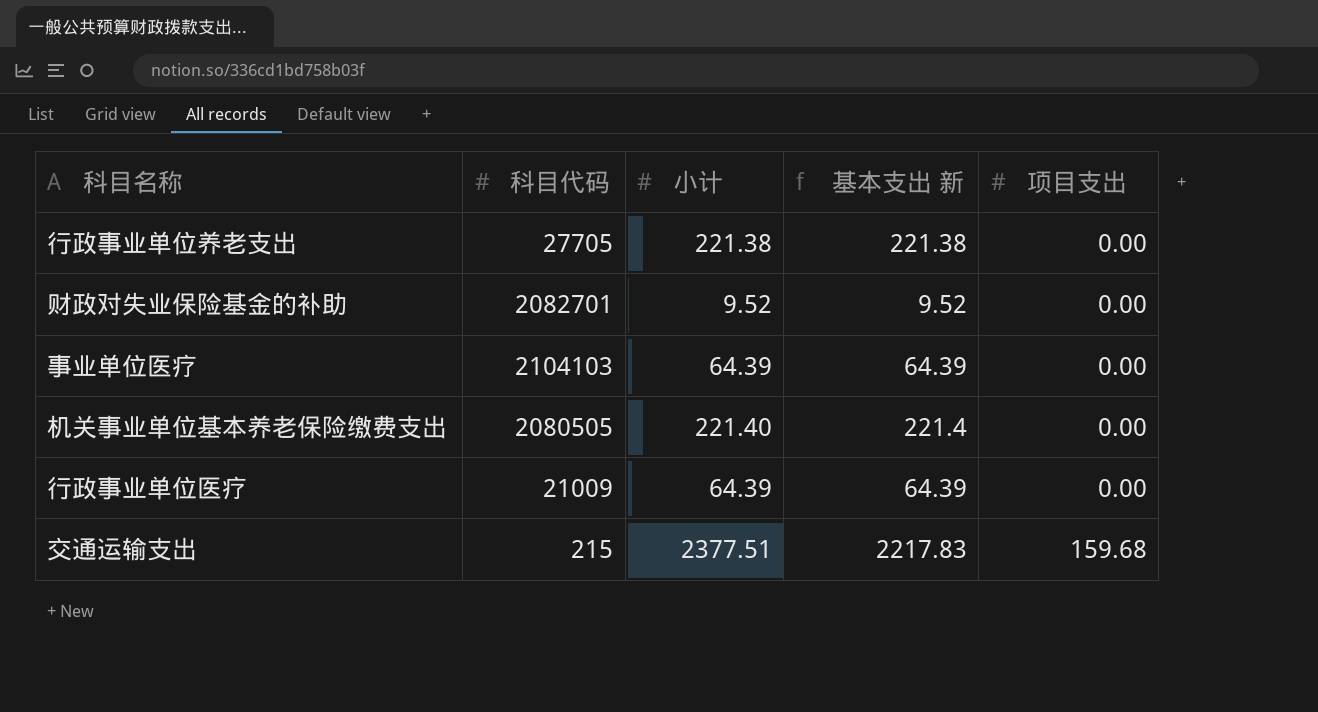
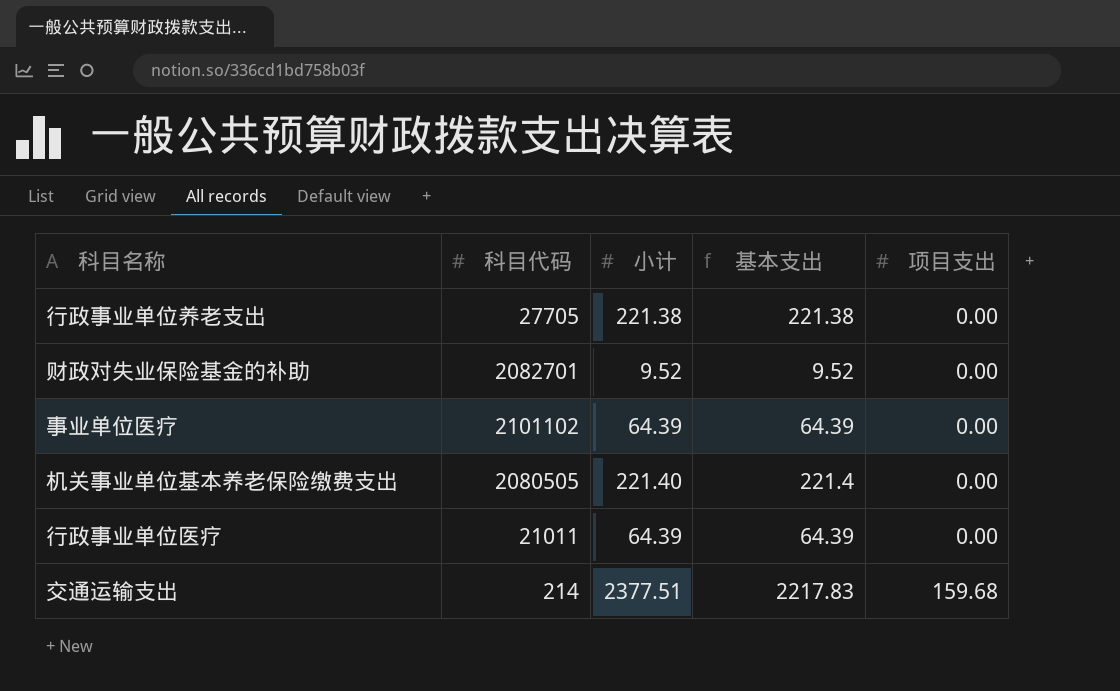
column name: 基本支出 新 -> 基本支出
事业单位医疗 | 科目代码: 2104103 -> 2101102
行政事业单位医疗 | 科目代码: 21009 -> 21011
交通运输支出 | 科目代码: 215 -> 214

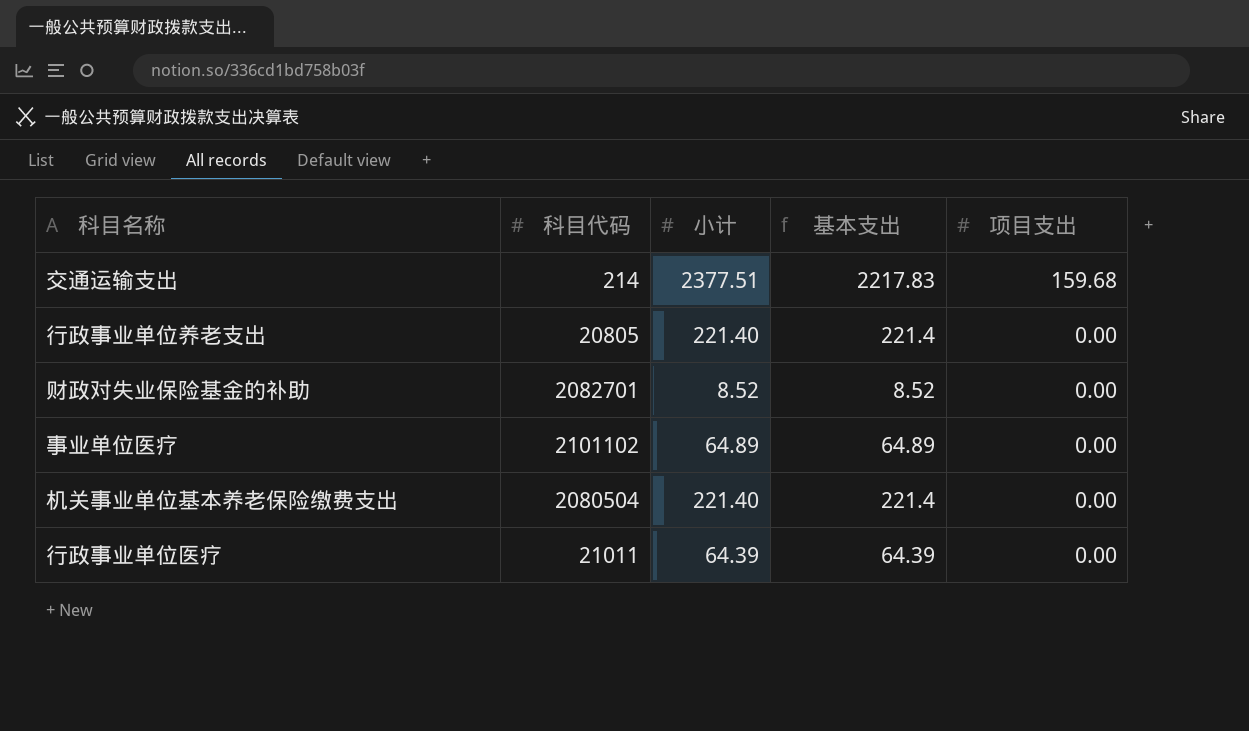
row order: 项目支出 ascending -> 项目支出 descending
行政事业单位养老支出 | 科目代码: 27705 -> 20805
行政事业单位养老支出 | 小计: 221.38 -> 221.40
行政事业单位养老支出 | 基本支出: 221.38 -> 221.4
财政对失业保险基金的补助 | 小计: 9.52 -> 8.52
财政对失业保险基金的补助 | 基本支出: 9.52 -> 8.52
事业单位医疗 | 小计: 64.39 -> 64.89
事业单位医疗 | 基本支出: 64.39 -> 64.89
机关事业单位基本养老保险缴费支出 | 科目代码: 2080505 -> 2080504

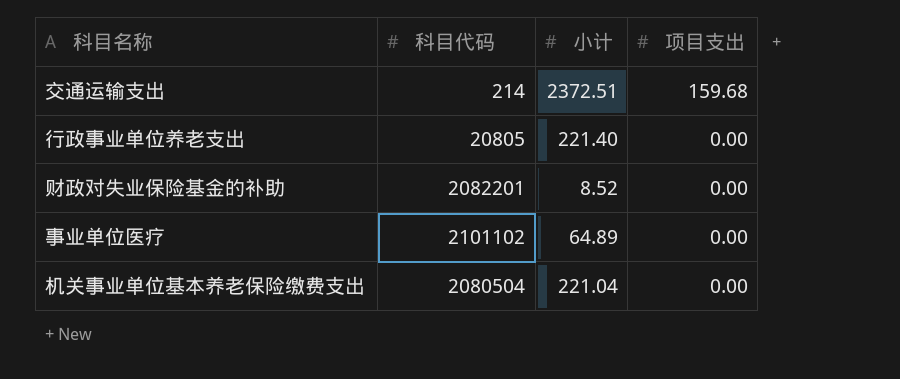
column 基本支出 | formula: [小计] - [项目支出] -> none
row 行政事业单位医疗: 21011 | 64.39 | 64.39 | 0.00 -> none
交通运输支出 | 小计: 2377.51 -> 2372.51
财政对失业保险基金的补助 | 科目代码: 2082701 -> 2082201
机关事业单位基本养老保险缴费支出 | 小计: 221.40 -> 221.04

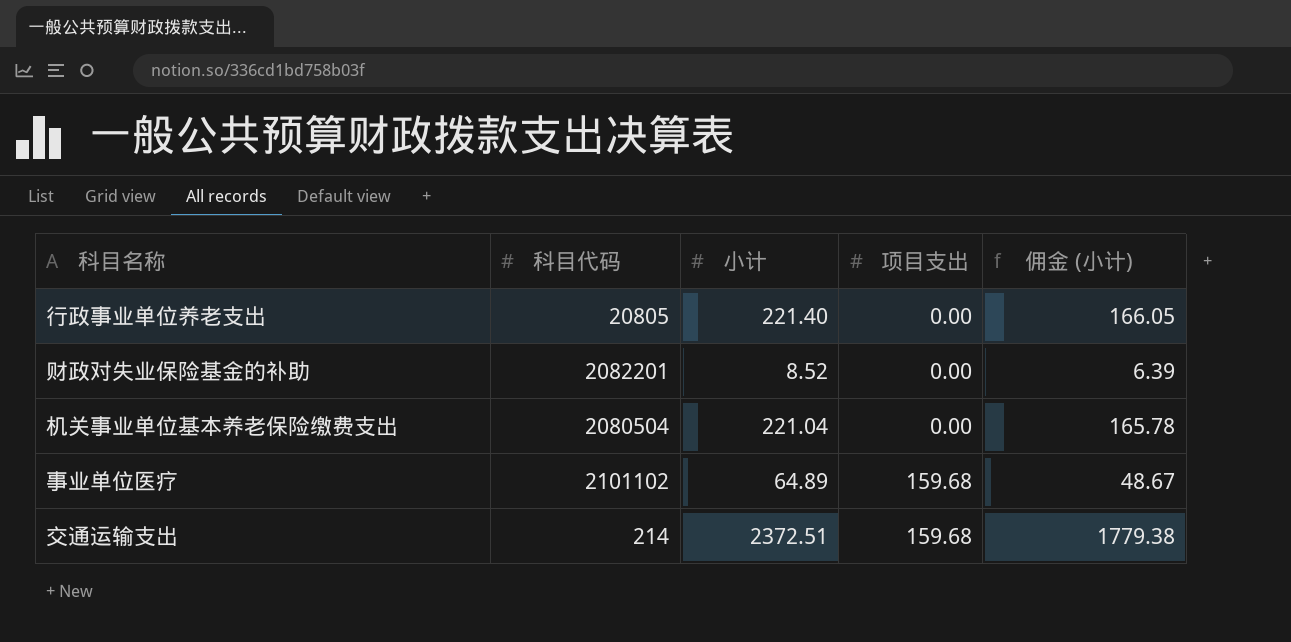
row order: 项目支出 descending -> 项目支出 ascending
column 佣金 (小计) | formula: none -> [小计] * 0.75
事业单位医疗 | 项目支出: 0.00 -> 159.68

